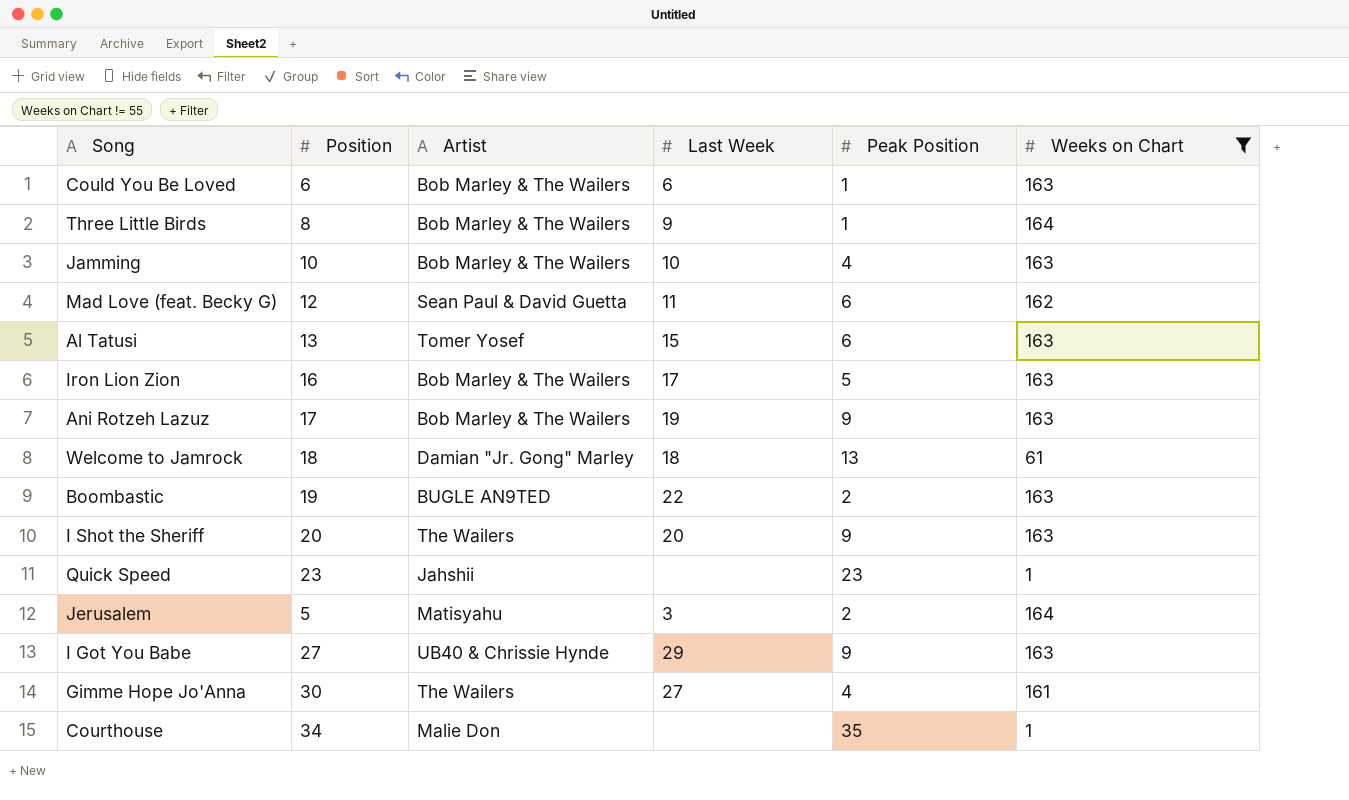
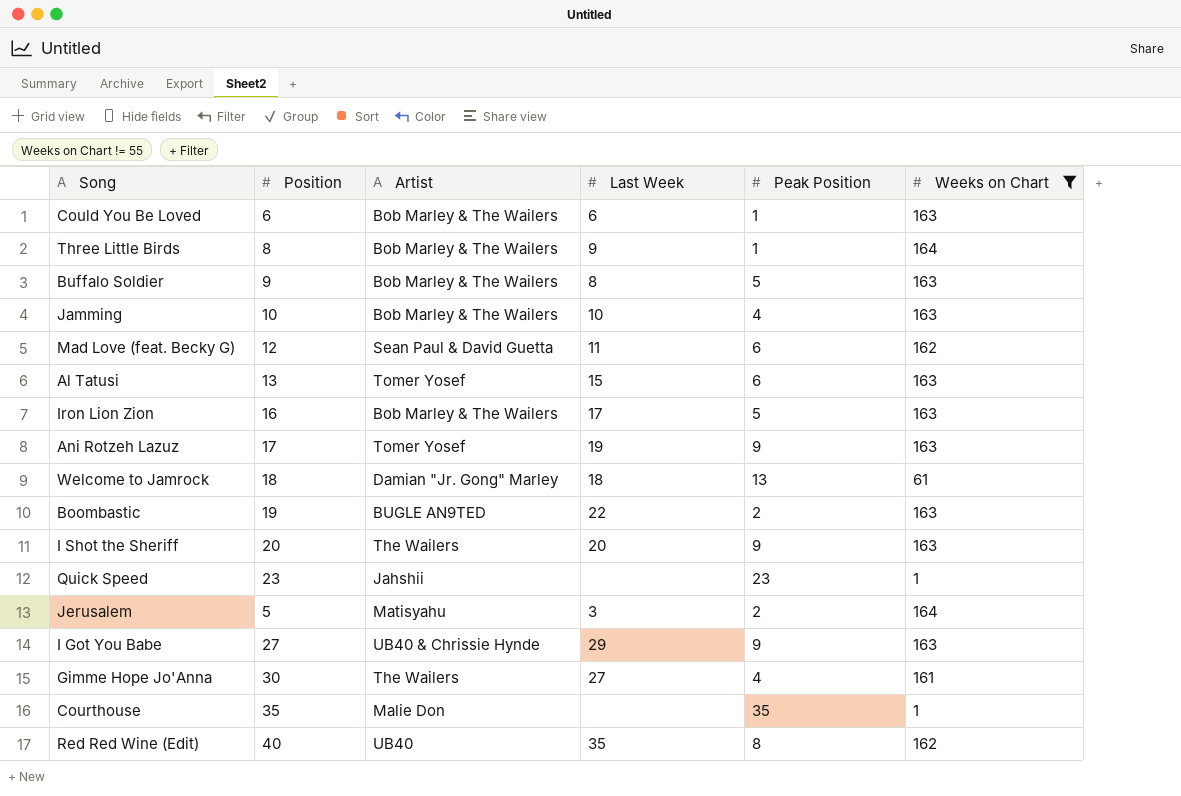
row Buffalo Soldier: none -> 9 | Bob Marley & The Wailers | 8 | 5 | 163
Ani Rotzeh Lazuz | Artist: Bob Marley & The Wailers -> Tomer Yosef
Courthouse | Position: 34 -> 35
row Red Red Wine (Edit): none -> 40 | UB40 | 35 | 8 | 162

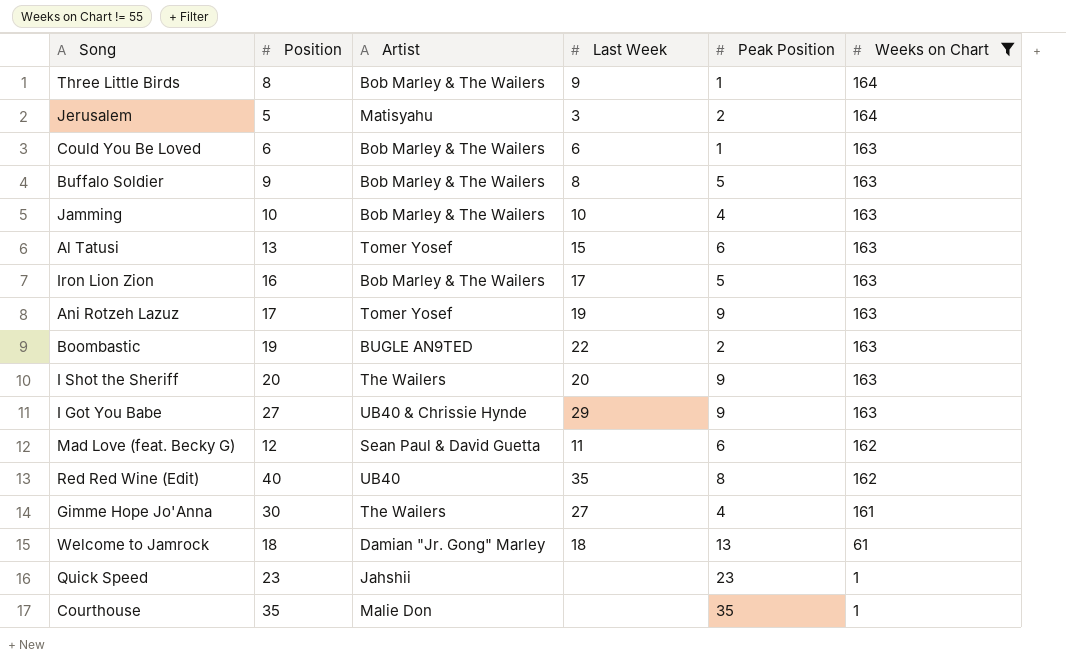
row order: none -> Weeks on Chart descending

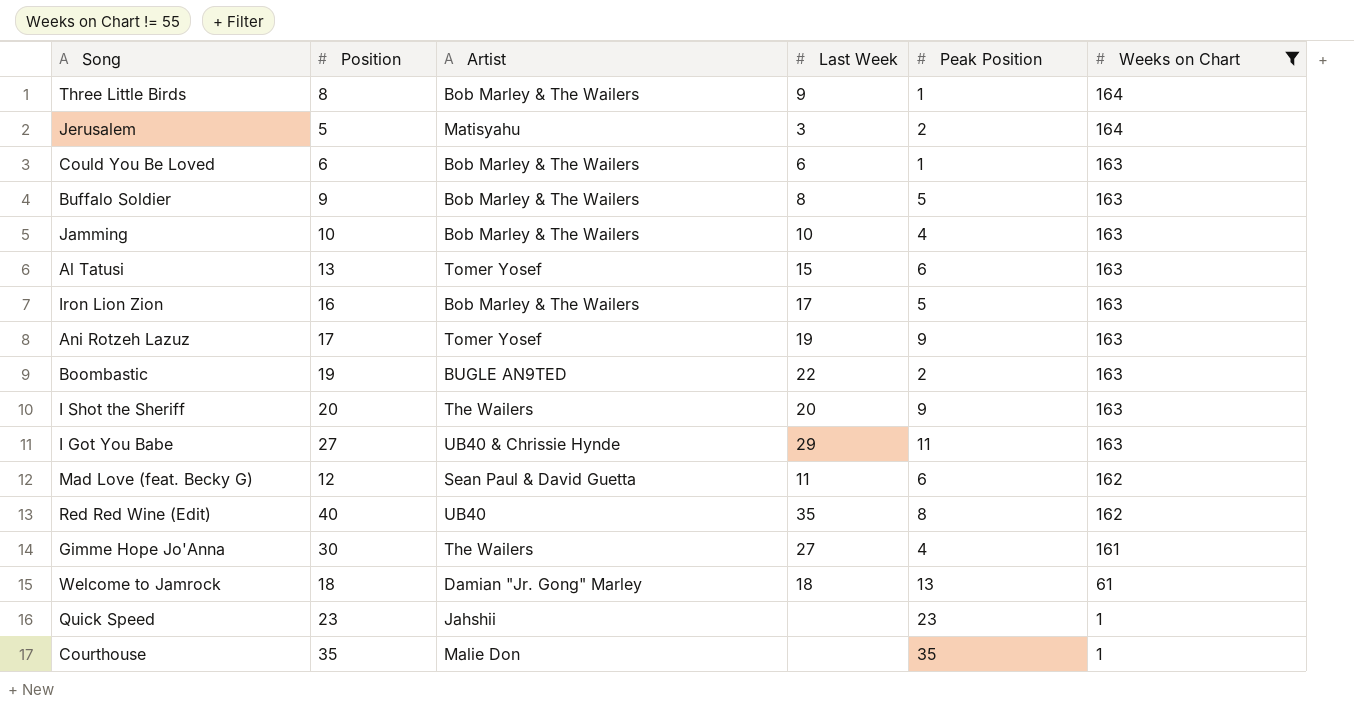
I Got You Babe | Peak Position: 9 -> 11

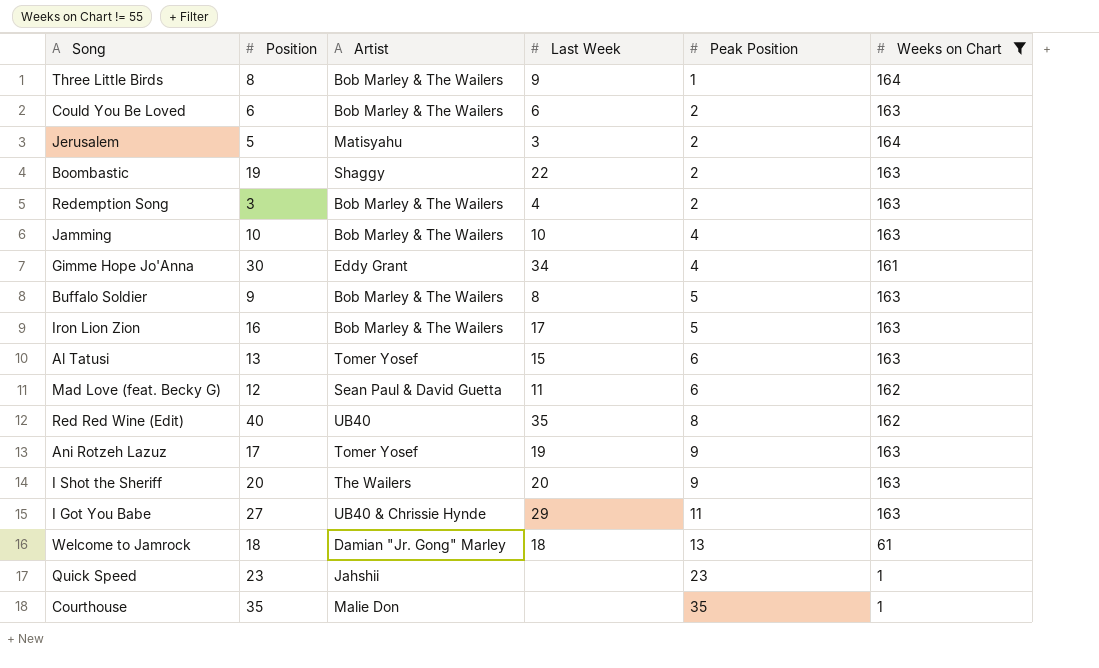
row order: Weeks on Chart descending -> Peak Position ascending
Could You Be Loved | Peak Position: 1 -> 2
Boombastic | Artist: BUGLE AN9TED -> Shaggy
row Redemption Song: none -> 3 | Bob Marley & The Wailers | 4 | 2 | 163
Gimme Hope Jo'Anna | Artist: The Wailers -> Eddy Grant
Gimme Hope Jo'Anna | Last Week: 27 -> 34

